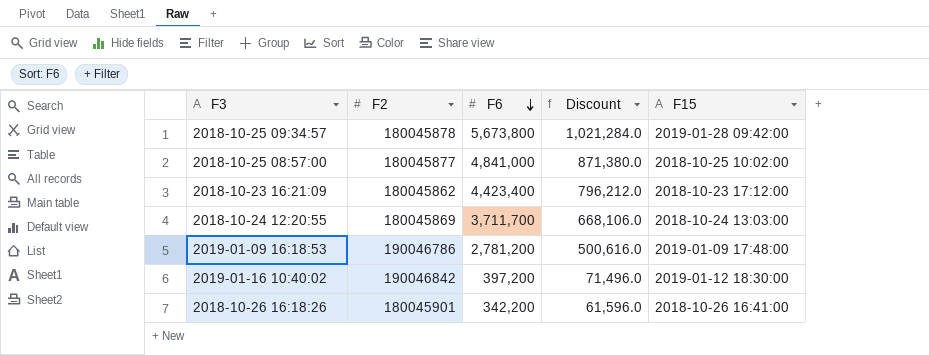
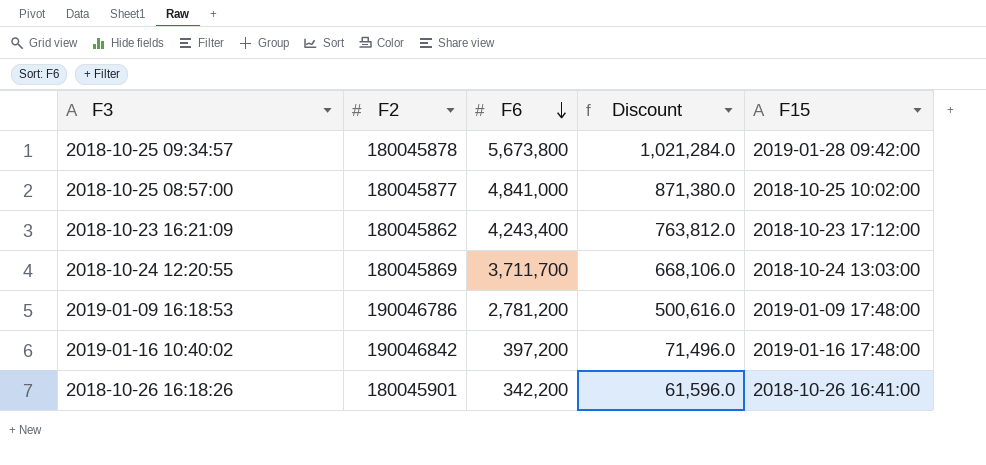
2018-10-23 16:21:09 | F6: 4,423,400 -> 4,243,400
2018-10-23 16:21:09 | Discount: 796,212.0 -> 763,812.0
2019-01-16 10:40:02 | F15: 2019-01-12 18:30:00 -> 2019-01-16 17:48:00

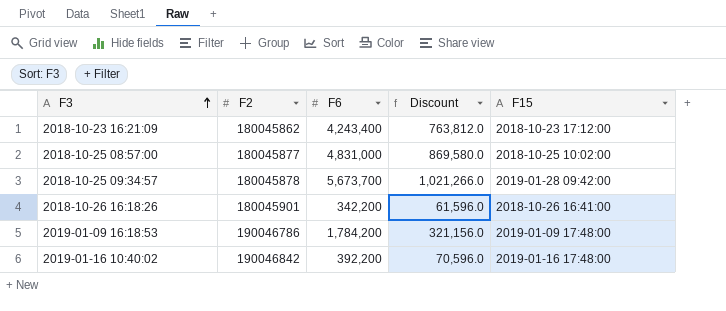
row order: F6 descending -> F3 ascending
row 2018-10-24 12:20:55: 180045869 | 3,711,700 | 668,106.0 | 2018-10-24 13:03:00 -> none
2018-10-25 08:57:00 | F6: 4,841,000 -> 4,831,000
2018-10-25 08:57:00 | Discount: 871,380.0 -> 869,580.0
2018-10-25 09:34:57 | F6: 5,673,800 -> 5,673,700
2018-10-25 09:34:57 | Discount: 1,021,284.0 -> 1,021,266.0
2019-01-09 16:18:53 | F6: 2,781,200 -> 1,784,200
2019-01-09 16:18:53 | Discount: 500,616.0 -> 321,156.0
2019-01-16 10:40:02 | F6: 397,200 -> 392,200
2019-01-16 10:40:02 | Discount: 71,496.0 -> 70,596.0

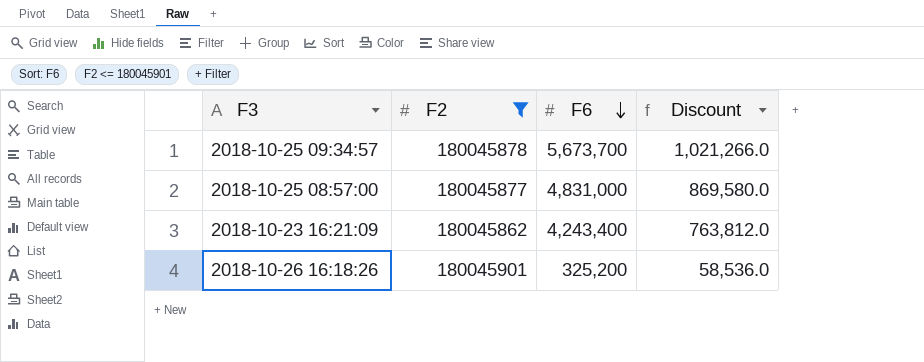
filter: none -> F2 <= 180045901
row order: F3 ascending -> F6 descending
column F15 | position: 5 -> none
2018-10-26 16:18:26 | F6: 342,200 -> 325,200
2018-10-26 16:18:26 | Discount: 61,596.0 -> 58,536.0

